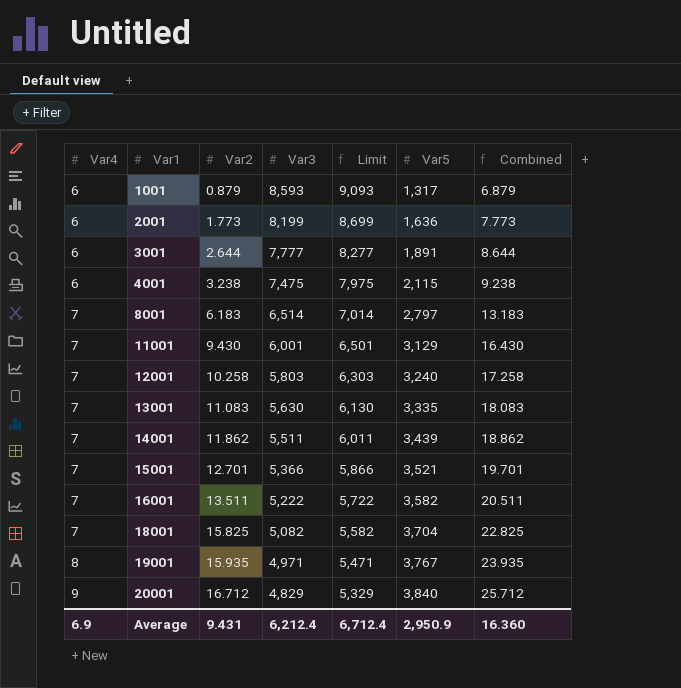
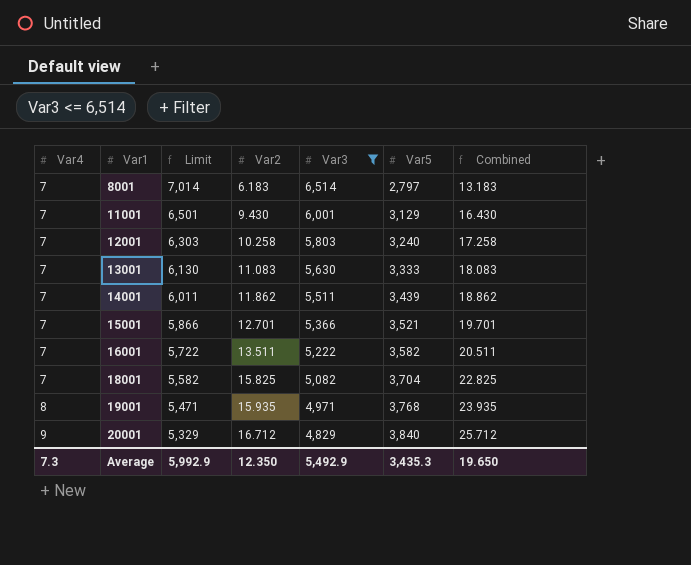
filter: none -> Var3 <= 6,514
column Limit | position: 5 -> 3
13001 | Var5: 3,335 -> 3,333
19001 | Var5: 3,767 -> 3,768
Average | Var4: 6.9 -> 7.3
Average | Limit: 6,712.4 -> 5,992.9
Average | Var2: 9.431 -> 12.350
Average | Var3: 6,212.4 -> 5,492.9
Average | Var5: 2,950.9 -> 3,435.3
Average | Combined: 16.360 -> 19.650

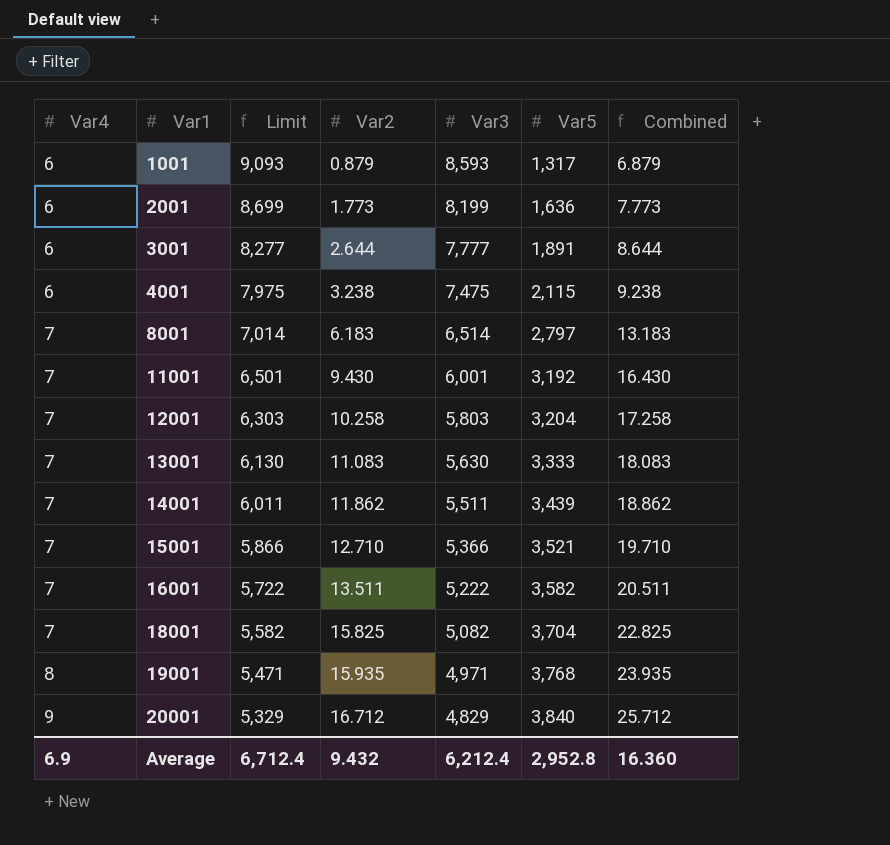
filter: Var3 <= 6,514 -> none
11001 | Var5: 3,129 -> 3,192
12001 | Var5: 3,240 -> 3,204
15001 | Var2: 12.701 -> 12.710
15001 | Combined: 19.701 -> 19.710
Average | Var4: 7.3 -> 6.9
Average | Limit: 5,992.9 -> 6,712.4
Average | Var2: 12.350 -> 9.432
Average | Var3: 5,492.9 -> 6,212.4
Average | Var5: 3,435.3 -> 2,952.8
Average | Combined: 19.650 -> 16.360

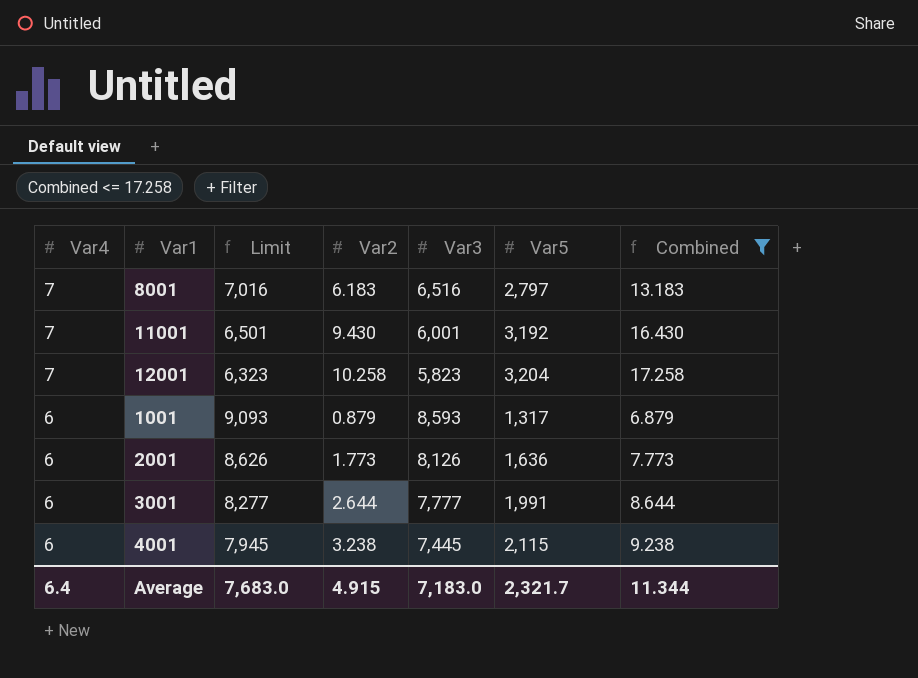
filter: none -> Combined <= 17.258
row order: Var4 ascending -> Var4 descending
8001 | Limit: 7,014 -> 7,016
8001 | Var3: 6,514 -> 6,516
12001 | Limit: 6,303 -> 6,323
12001 | Var3: 5,803 -> 5,823
2001 | Limit: 8,699 -> 8,626
2001 | Var3: 8,199 -> 8,126
3001 | Var5: 1,891 -> 1,991
4001 | Limit: 7,975 -> 7,945
4001 | Var3: 7,475 -> 7,445
Average | Var4: 6.9 -> 6.4
Average | Limit: 6,712.4 -> 7,683.0
Average | Var2: 9.432 -> 4.915
Average | Var3: 6,212.4 -> 7,183.0
Average | Var5: 2,952.8 -> 2,321.7
Average | Combined: 16.360 -> 11.344

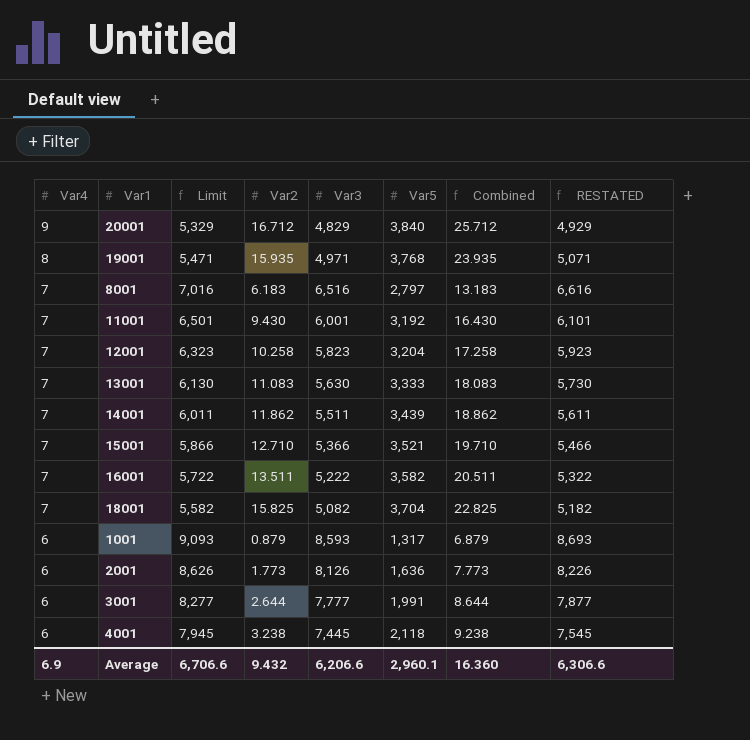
filter: Combined <= 17.258 -> none
column RESTATED | formula: none -> [Var3] + 100
4001 | Var5: 2,115 -> 2,118
Average | Var4: 6.4 -> 6.9
Average | Limit: 7,683.0 -> 6,706.6
Average | Var2: 4.915 -> 9.432
Average | Var3: 7,183.0 -> 6,206.6
Average | Var5: 2,321.7 -> 2,960.1
Average | Combined: 11.344 -> 16.360

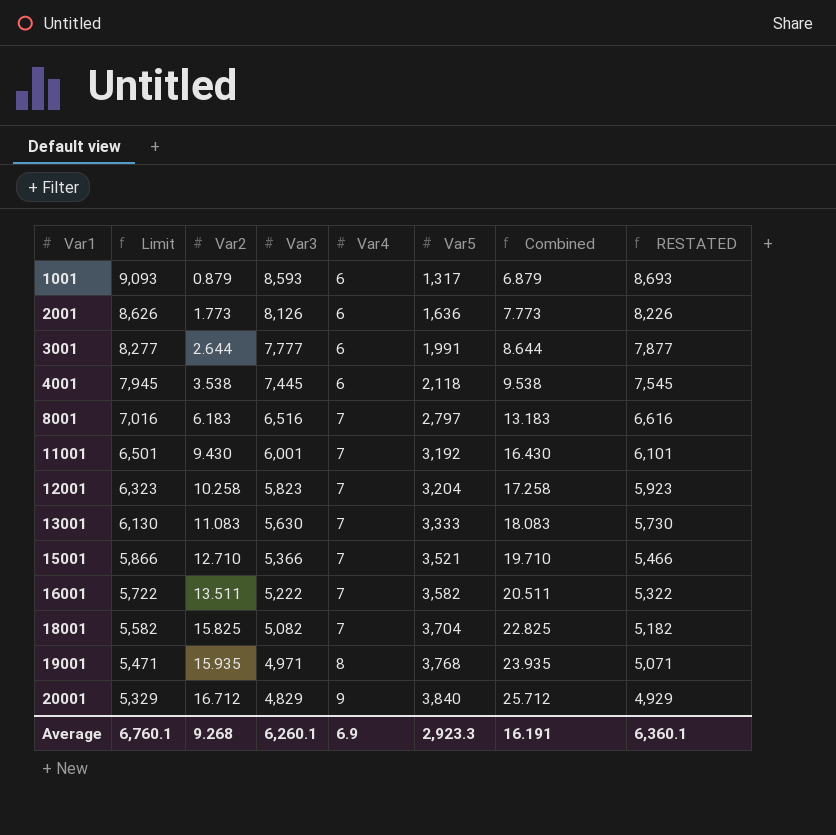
row order: Var4 descending -> Var1 ascending
column Var4 | position: 1 -> 5
row 14001: 7 | 6,011 | 11.862 | 5,511 | 3,439 | 18.862 | 5,611 -> none
4001 | Var2: 3.238 -> 3.538
4001 | Combined: 9.238 -> 9.538
Average | Limit: 6,706.6 -> 6,760.1
Average | Var2: 9.432 -> 9.268
Average | Var3: 6,206.6 -> 6,260.1
Average | Var5: 2,960.1 -> 2,923.3
Average | Combined: 16.360 -> 16.191
Average | RESTATED: 6,306.6 -> 6,360.1

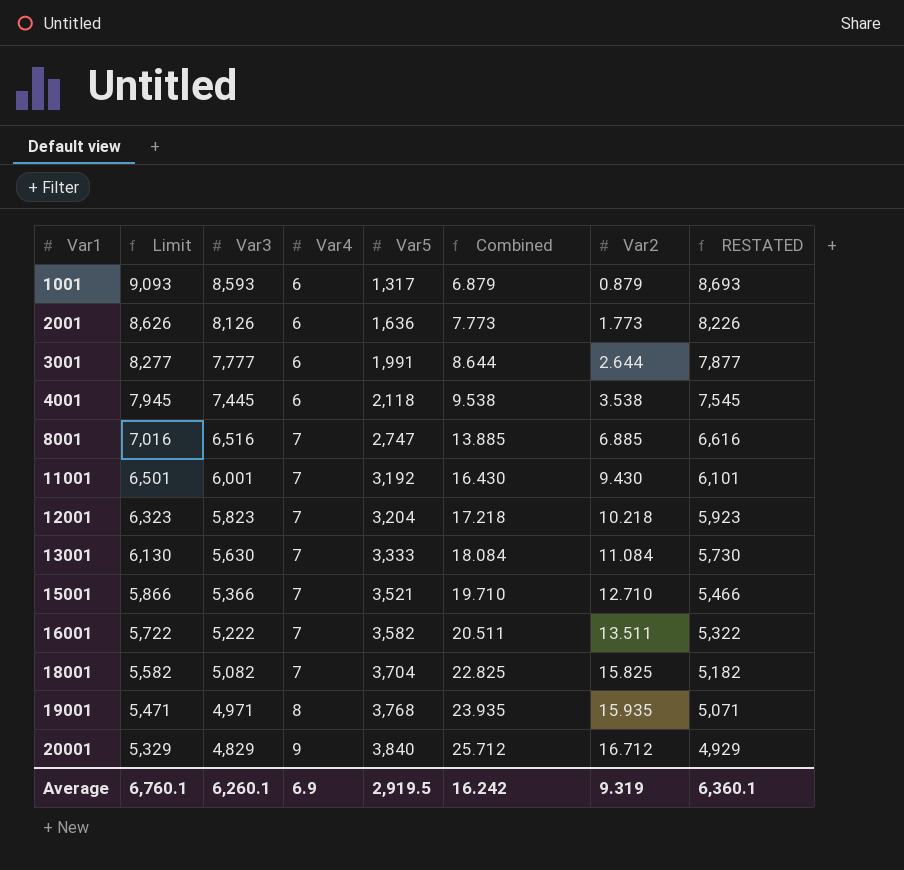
column Var2 | position: 3 -> 7
8001 | Var5: 2,797 -> 2,747
8001 | Combined: 13.183 -> 13.885
8001 | Var2: 6.183 -> 6.885
12001 | Combined: 17.258 -> 17.218
12001 | Var2: 10.258 -> 10.218
13001 | Combined: 18.083 -> 18.084
13001 | Var2: 11.083 -> 11.084
Average | Var5: 2,923.3 -> 2,919.5
Average | Combined: 16.191 -> 16.242
Average | Var2: 9.268 -> 9.319

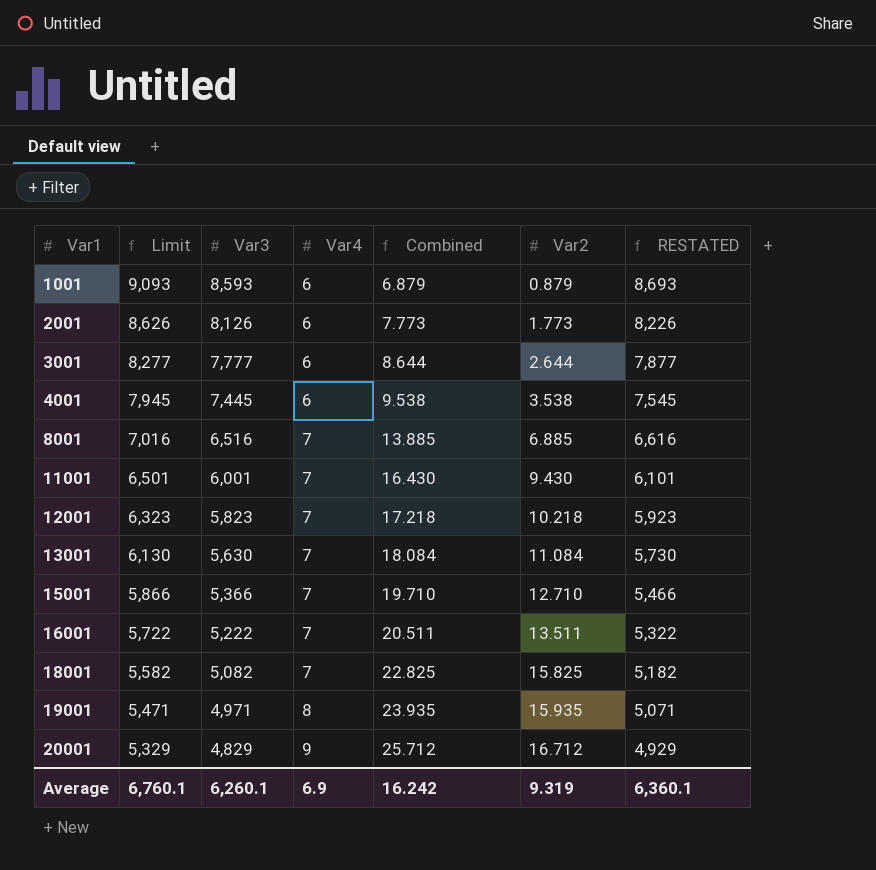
column Var5 | position: 5 -> none

